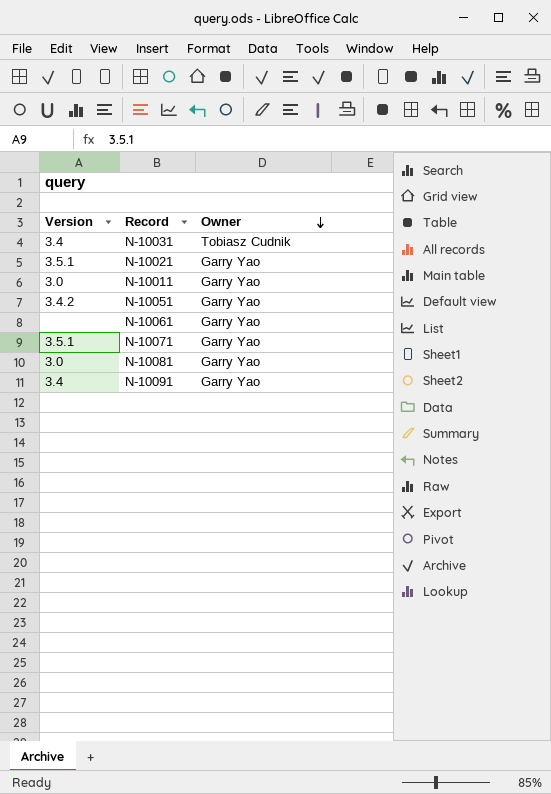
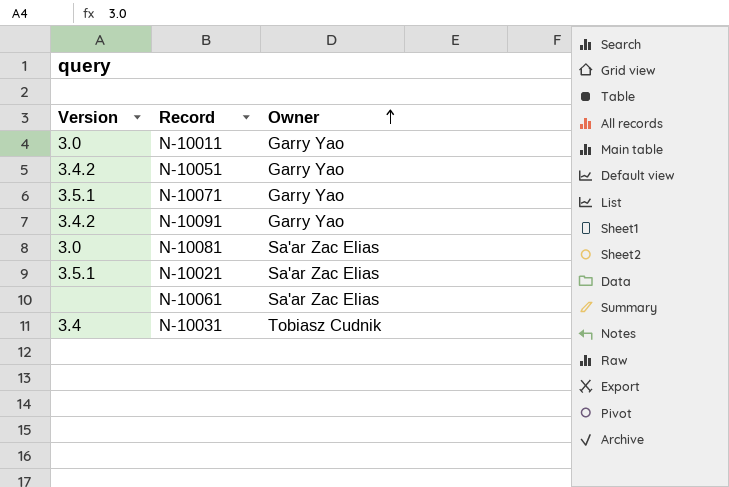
row order: Owner descending -> Owner ascending
N-10091 | Version: 3.4 -> 3.4.2
N-10081 | Owner: Garry Yao -> Sa'ar Zac Elias
N-10021 | Owner: Garry Yao -> Sa'ar Zac Elias
N-10061 | Owner: Garry Yao -> Sa'ar Zac Elias

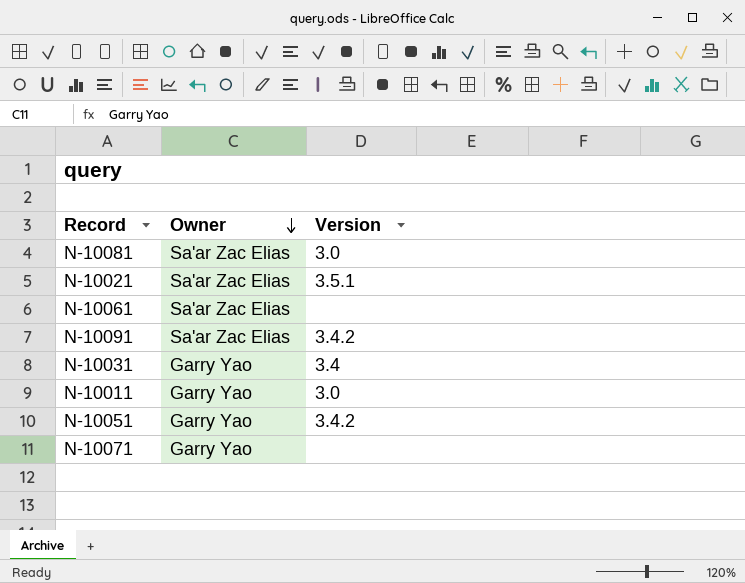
row order: Owner ascending -> Owner descending
column Version | position: 1 -> 3
N-10091 | Owner: Garry Yao -> Sa'ar Zac Elias
N-10031 | Owner: Tobiasz Cudnik -> Garry Yao
N-10071 | Version: 3.5.1 -> none

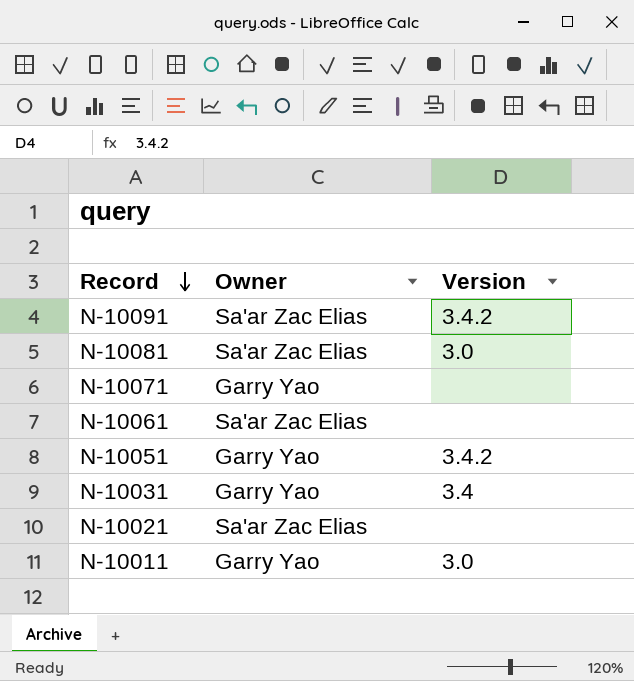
row order: Owner descending -> Record descending
N-10021 | Version: 3.5.1 -> none

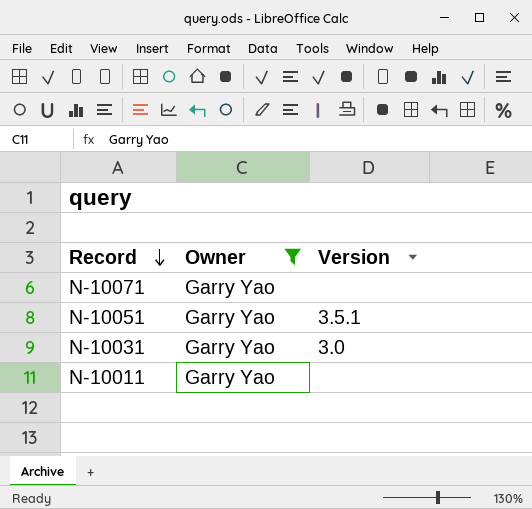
filter: none -> Owner = Garry Yao
N-10051 | Version: 3.4.2 -> 3.5.1
N-10031 | Version: 3.4 -> 3.0
N-10011 | Version: 3.0 -> none

